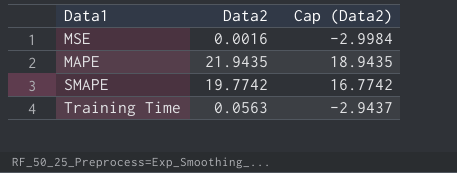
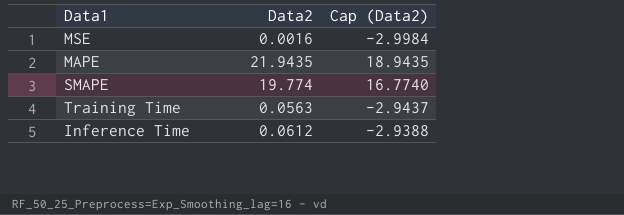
SMAPE | Data2: 19.7742 -> 19.774
SMAPE | Cap (Data2): 16.7742 -> 16.7740
row Inference Time: none -> 0.0612 | -2.9388

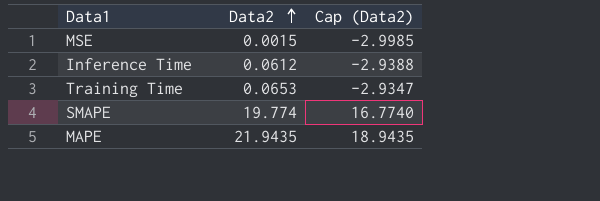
row order: none -> Data2 ascending
MSE | Data2: 0.0016 -> 0.0015
MSE | Cap (Data2): -2.9984 -> -2.9985
Training Time | Data2: 0.0563 -> 0.0653
Training Time | Cap (Data2): -2.9437 -> -2.9347

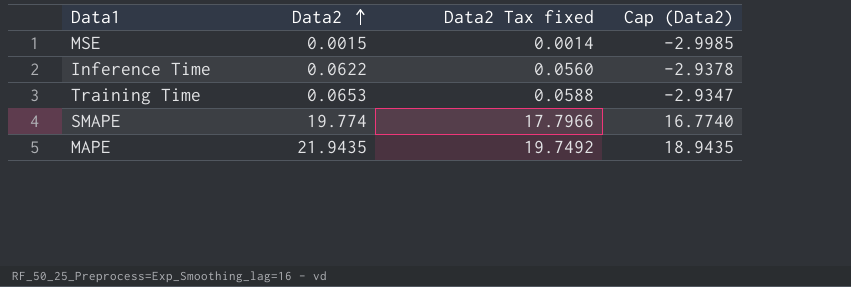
column Data2 Tax fixed | formula: none -> [Data2] * 0.9
Inference Time | Data2: 0.0612 -> 0.0622
Inference Time | Cap (Data2): -2.9388 -> -2.9378

